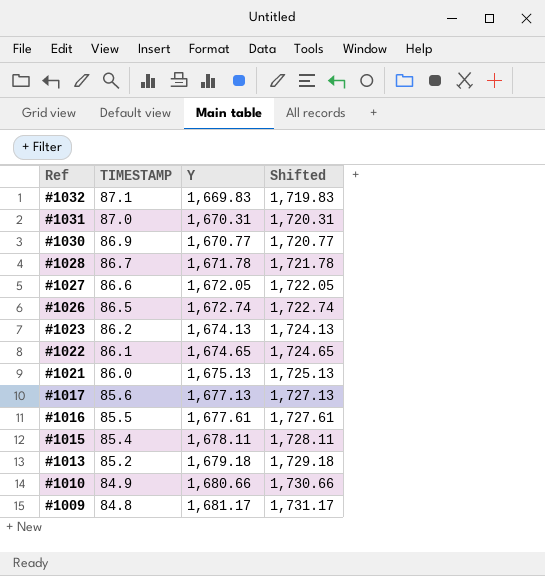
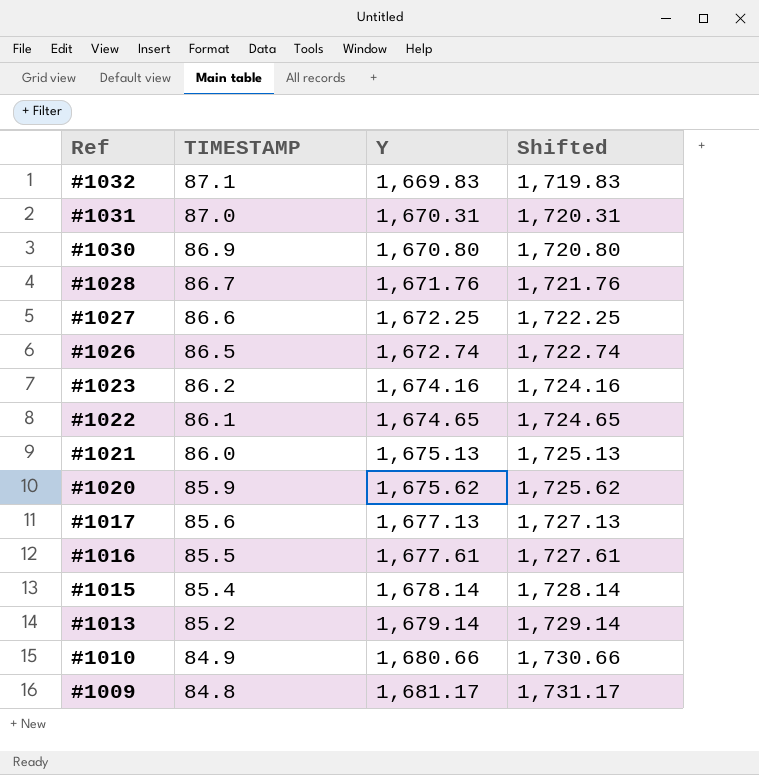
#1030 | Y: 1,670.77 -> 1,670.80
#1030 | Shifted: 1,720.77 -> 1,720.80
#1028 | Y: 1,671.78 -> 1,671.76
#1028 | Shifted: 1,721.78 -> 1,721.76
#1027 | Y: 1,672.05 -> 1,672.25
#1027 | Shifted: 1,722.05 -> 1,722.25
#1023 | Y: 1,674.13 -> 1,674.16
#1023 | Shifted: 1,724.13 -> 1,724.16
row #1020: none -> 85.9 | 1,675.62 | 1,725.62
#1015 | Y: 1,678.11 -> 1,678.14
#1015 | Shifted: 1,728.11 -> 1,728.14
#1013 | Y: 1,679.18 -> 1,679.14
#1013 | Shifted: 1,729.18 -> 1,729.14

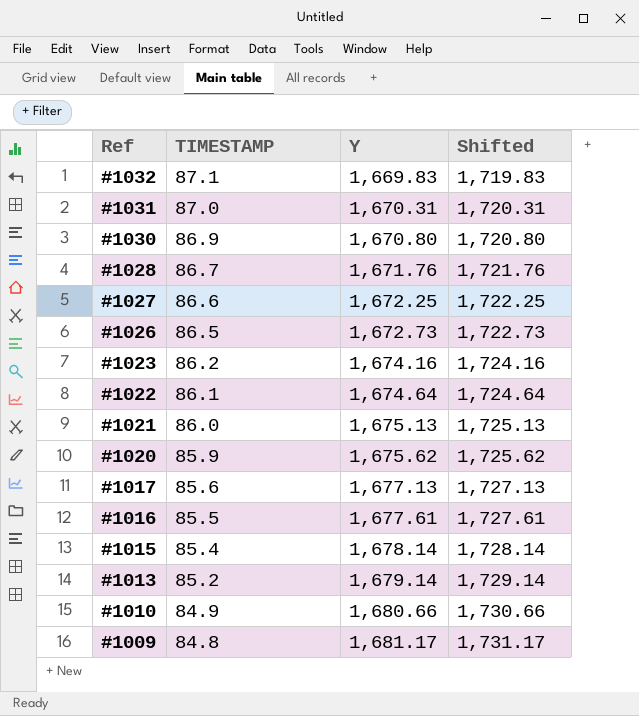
#1026 | Y: 1,672.74 -> 1,672.73
#1026 | Shifted: 1,722.74 -> 1,722.73
#1022 | Y: 1,674.65 -> 1,674.64
#1022 | Shifted: 1,724.65 -> 1,724.64

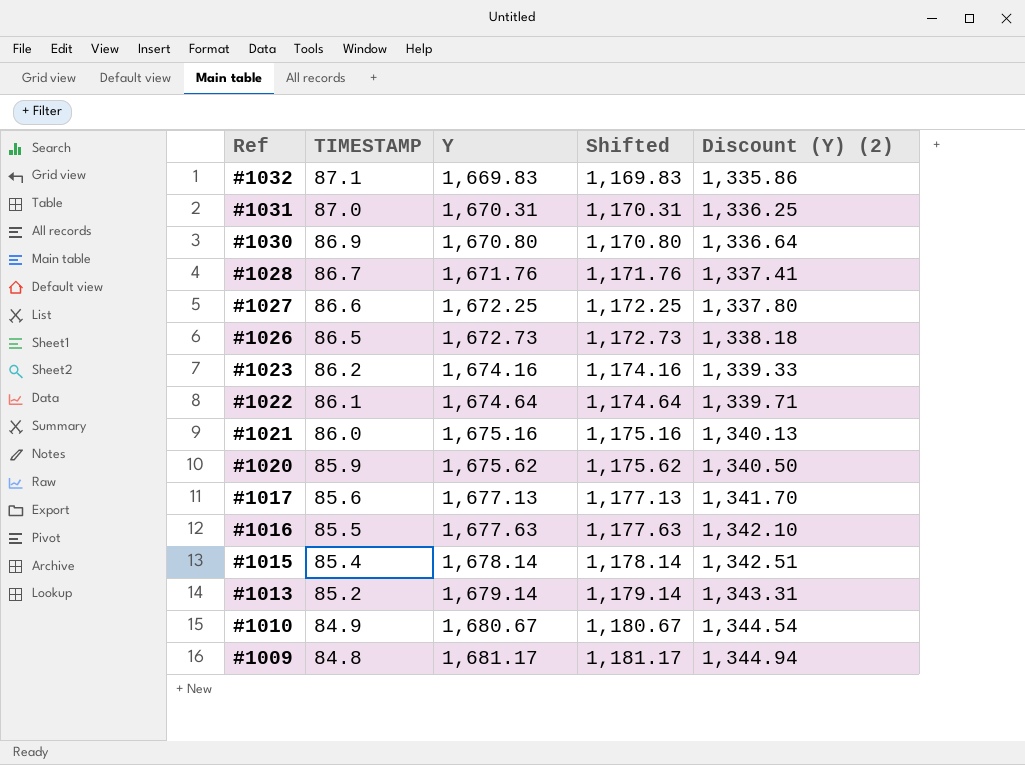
column Shifted | formula: [Y] + 50 -> [Y] - 500
column Discount (Y) (2) | formula: none -> [Y] * 0.8
#1021 | Y: 1,675.13 -> 1,675.16
#1016 | Y: 1,677.61 -> 1,677.63
#1010 | Y: 1,680.66 -> 1,680.67

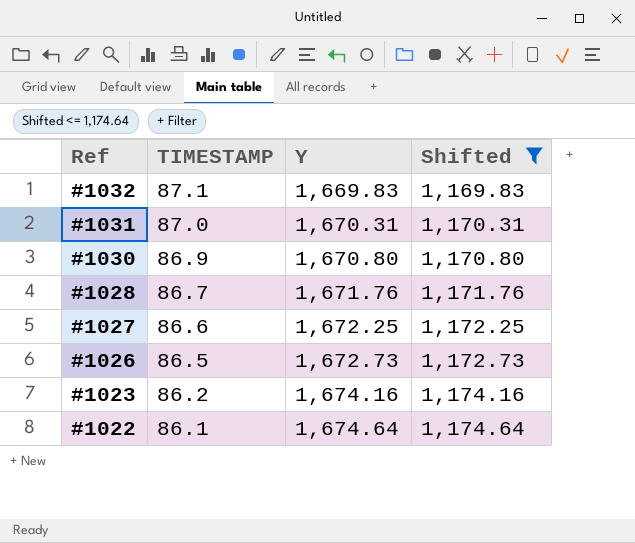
filter: none -> Shifted <= 1,174.64
column Discount (Y) (2) | formula: [Y] * 0.8 -> none

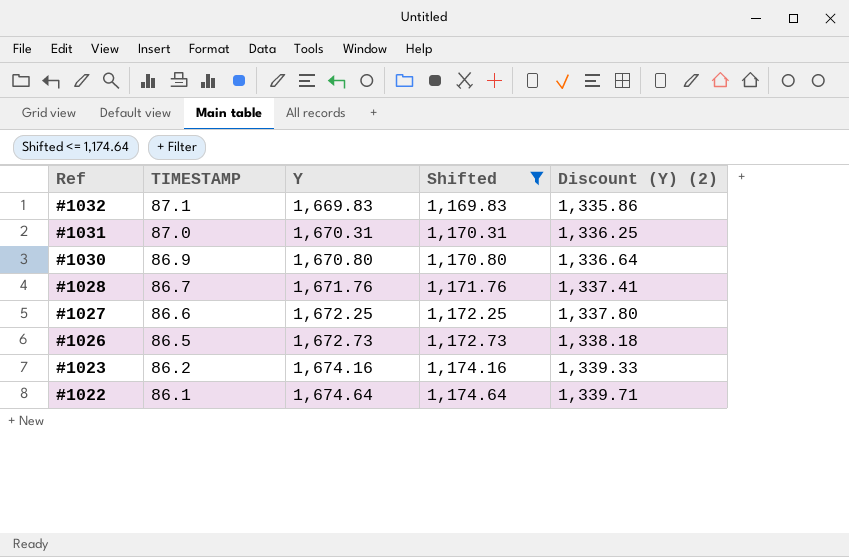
column Discount (Y) (2) | formula: none -> [Y] * 0.8

